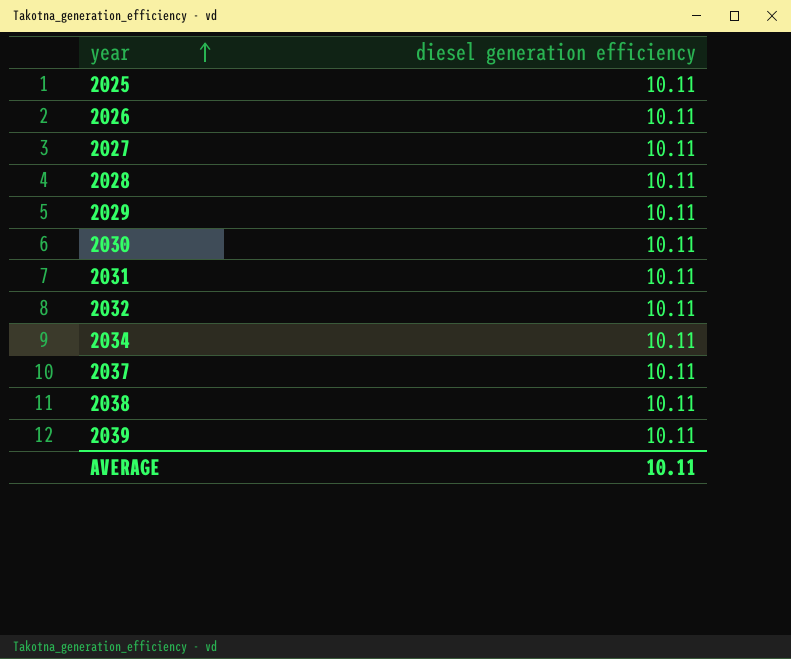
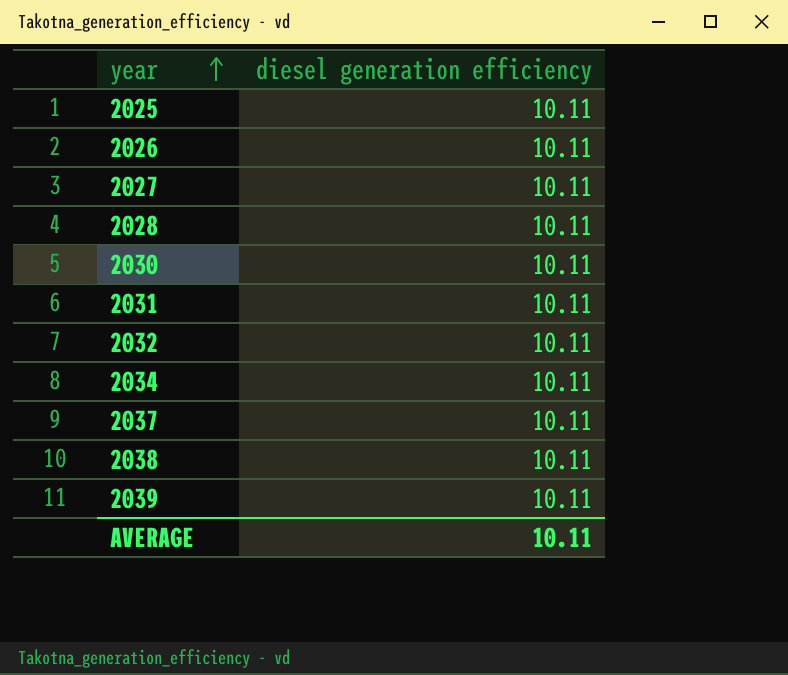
row 2029: 10.11 -> none

